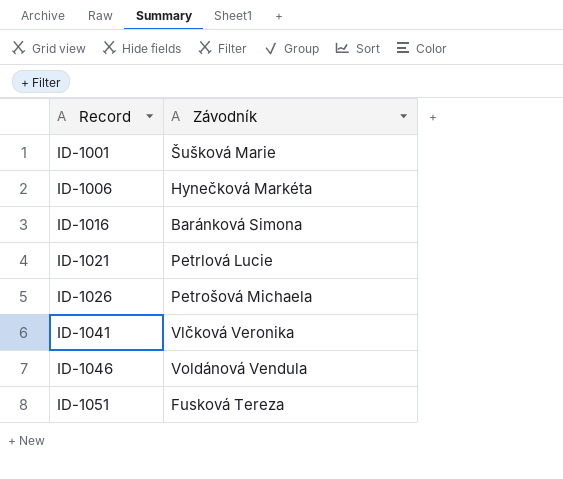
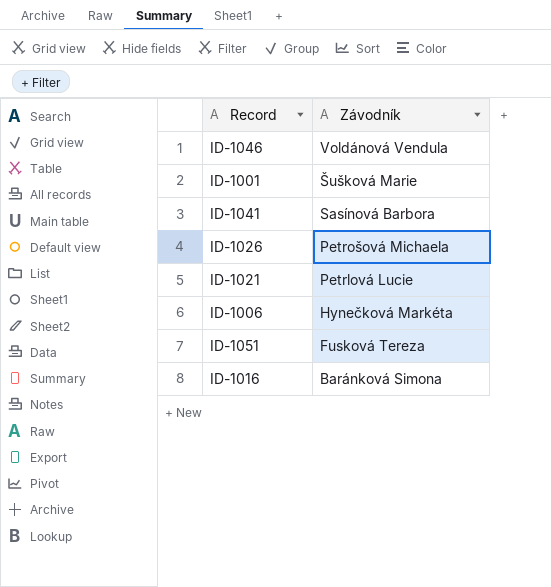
row order: Record ascending -> Závodník descending
ID-1041 | Závodník: Vlčková Veronika -> Sasínová Barbora

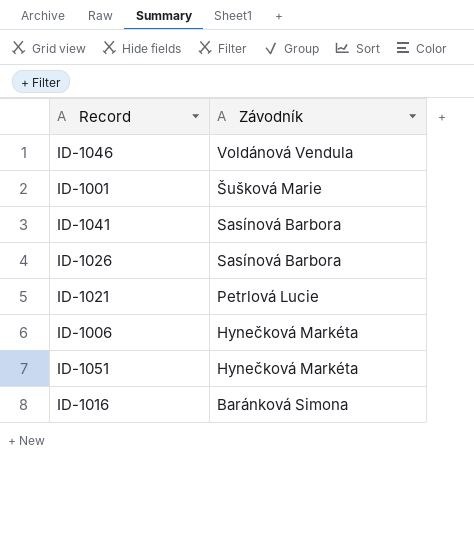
ID-1026 | Závodník: Petrošová Michaela -> Sasínová Barbora
ID-1051 | Závodník: Fusková Tereza -> Hynečková Markéta

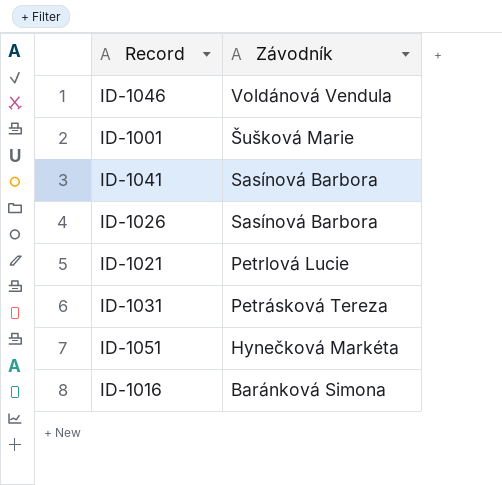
row ID-1006: Hynečková Markéta -> none
row ID-1031: none -> Petrásková Tereza

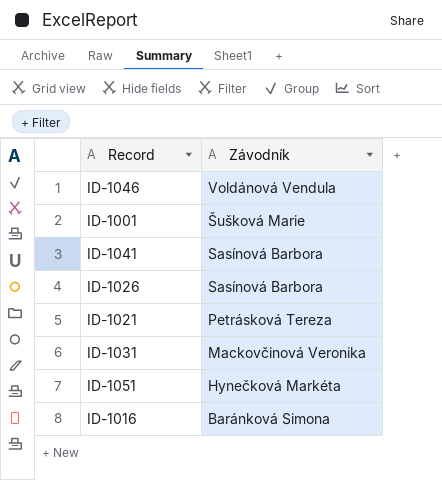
ID-1021 | Závodník: Petrlová Lucie -> Petrásková Tereza
ID-1031 | Závodník: Petrásková Tereza -> Mackovčinová Veronika

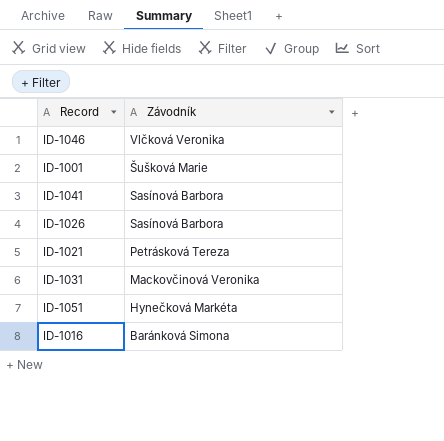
ID-1046 | Závodník: Voldánová Vendula -> Vlčková Veronika

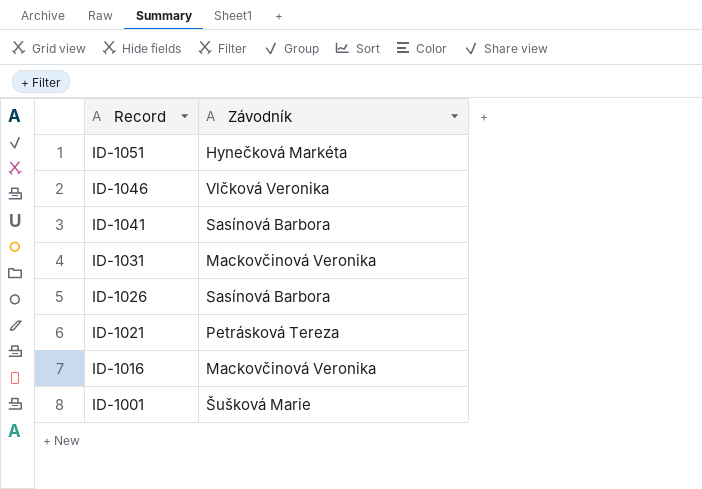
row order: Závodník descending -> Record descending
ID-1016 | Závodník: Baránková Simona -> Mackovčinová Veronika

